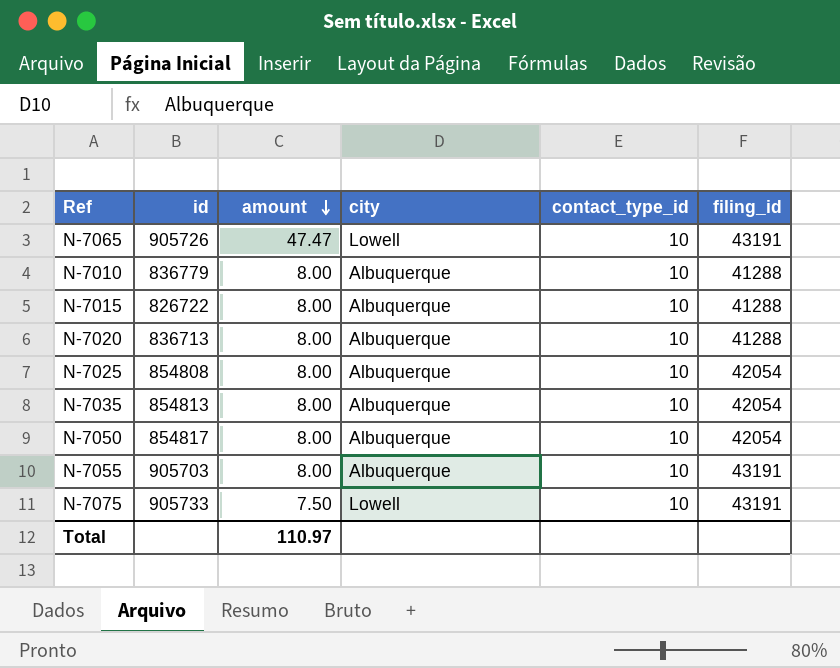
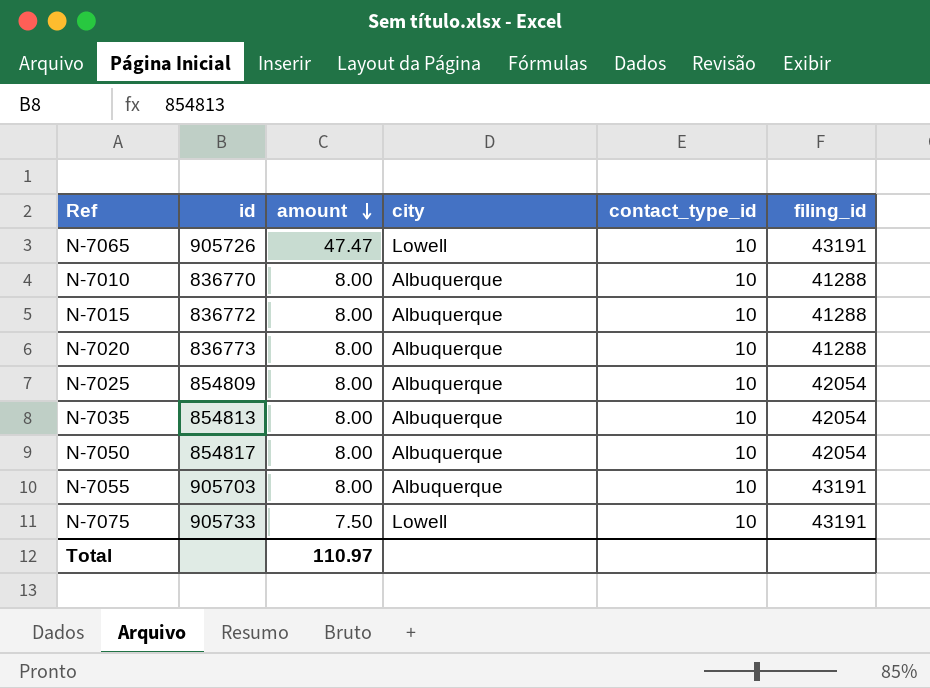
N-7010 | id: 836779 -> 836770
N-7015 | id: 826722 -> 836772
N-7020 | id: 836713 -> 836773
N-7025 | id: 854808 -> 854809

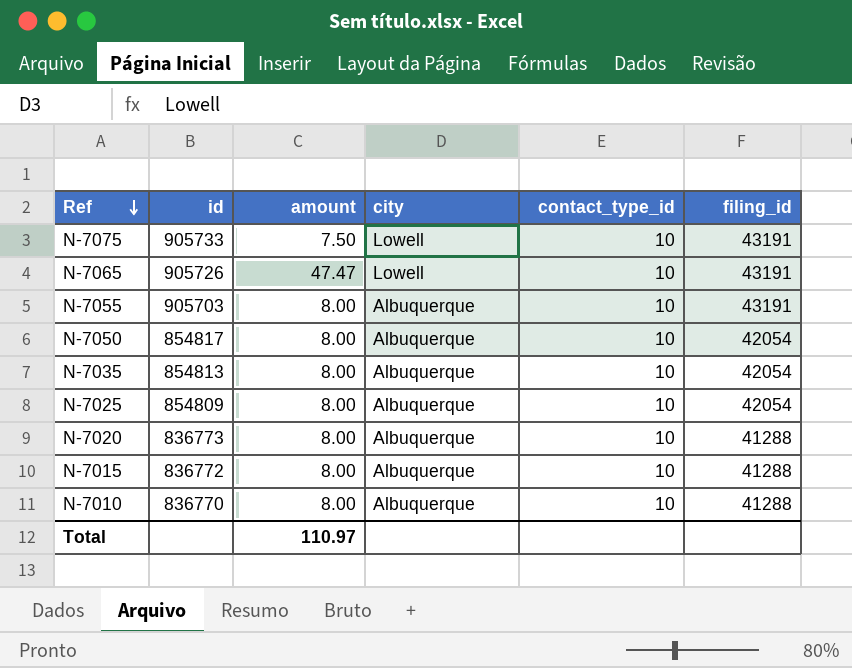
row order: amount descending -> Ref descending

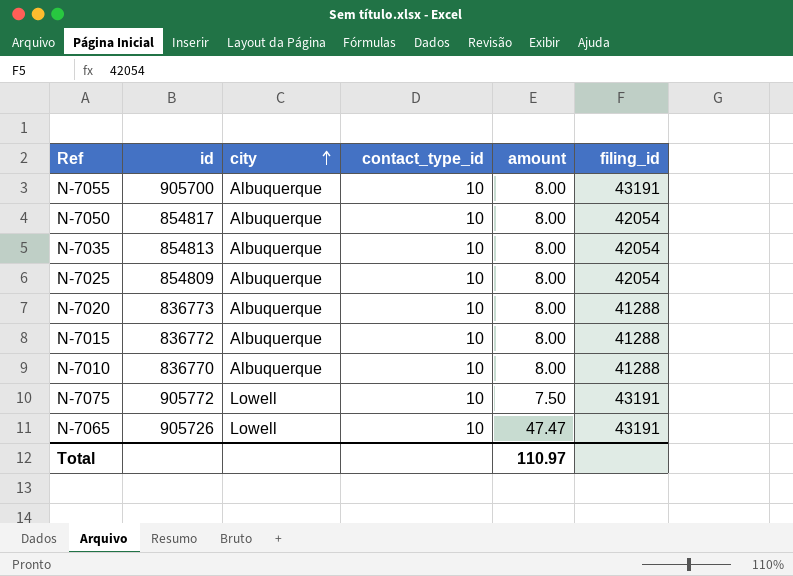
row order: Ref descending -> city ascending
column amount | position: 3 -> 5
N-7055 | id: 905703 -> 905700
N-7075 | id: 905733 -> 905772

